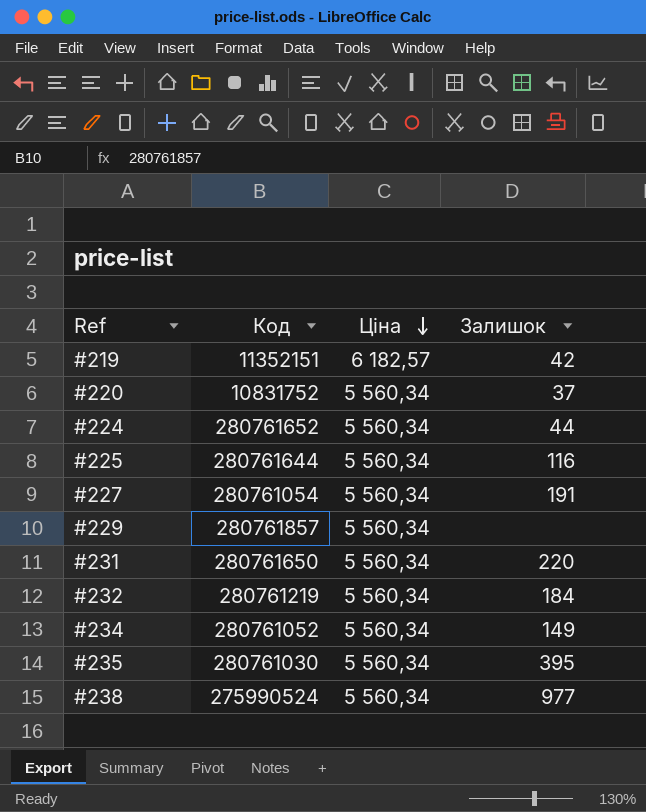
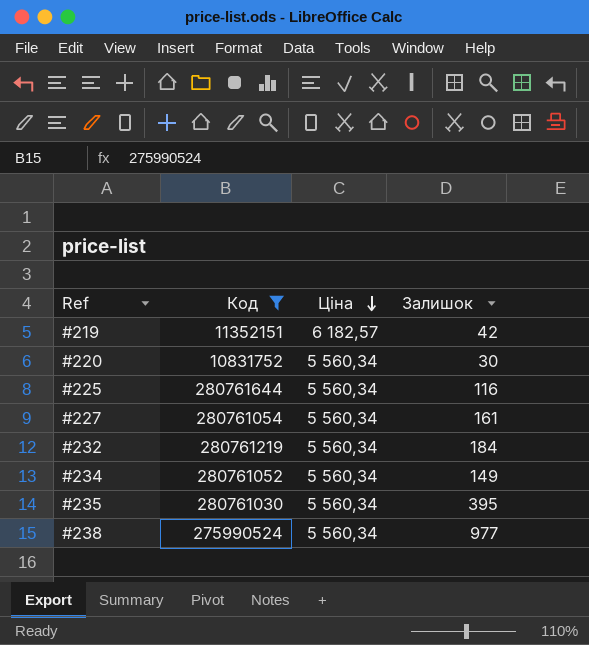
filter: none -> Код <= 280761644
#220 | Залишок: 37 -> 30
#227 | Залишок: 191 -> 161

